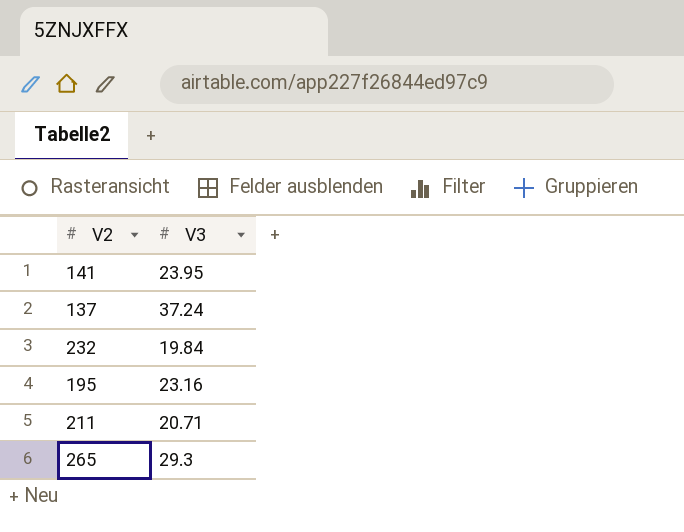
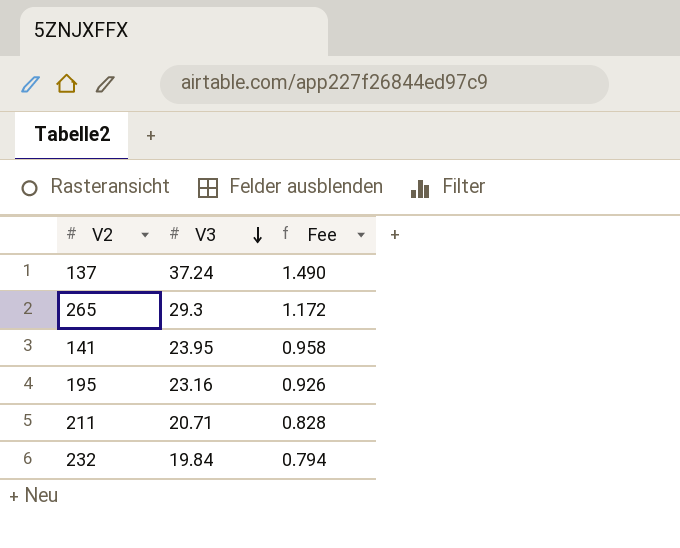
row order: none -> V3 descending
column Fee | formula: none -> [V3] * 0.04

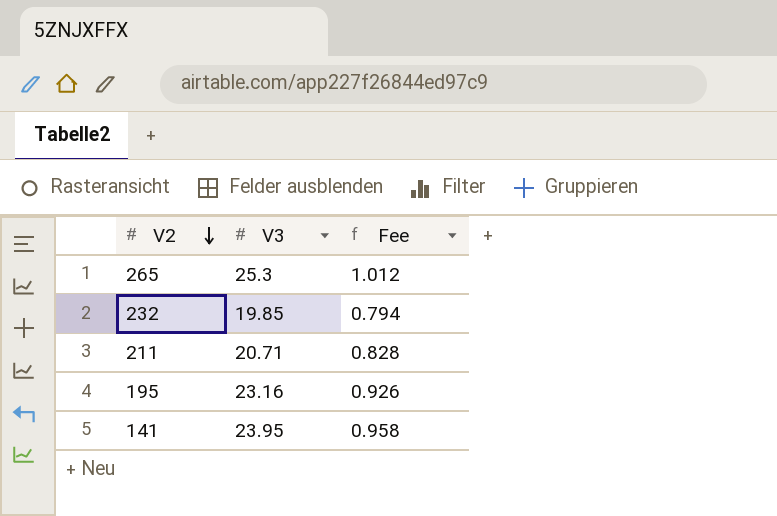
row order: V3 descending -> V2 descending
row 137: 37.24 | 1.490 -> none
265 | V3: 29.3 -> 25.3
265 | Fee: 1.172 -> 1.012
232 | V3: 19.84 -> 19.85

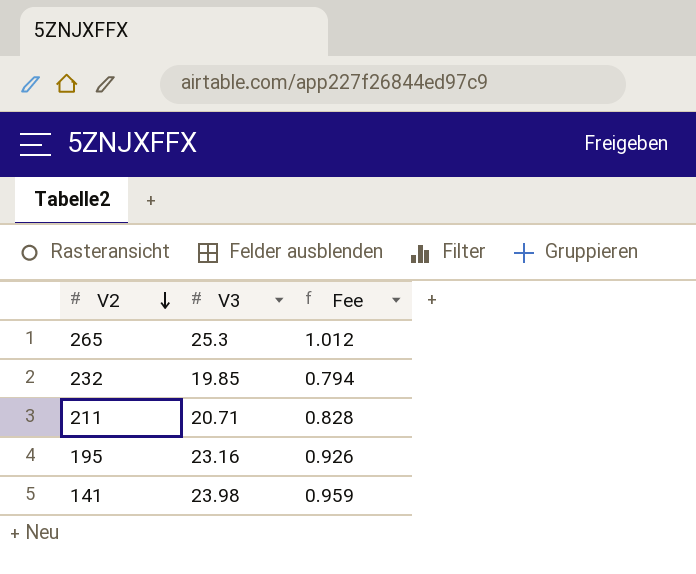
141 | V3: 23.95 -> 23.98
141 | Fee: 0.958 -> 0.959

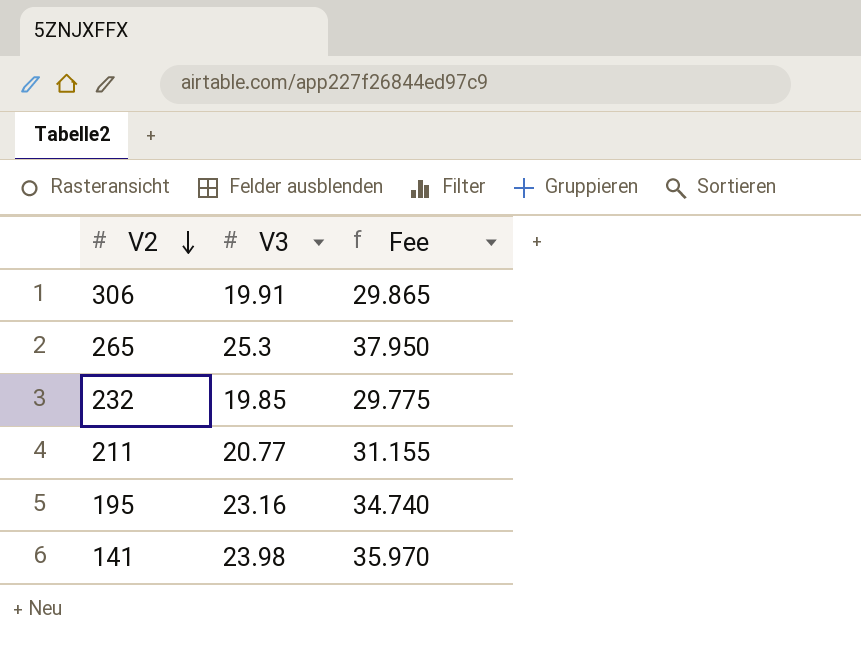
column Fee | formula: [V3] * 0.04 -> [V3] * 1.5
row 306: none -> 19.91 | 29.865
211 | V3: 20.71 -> 20.77

